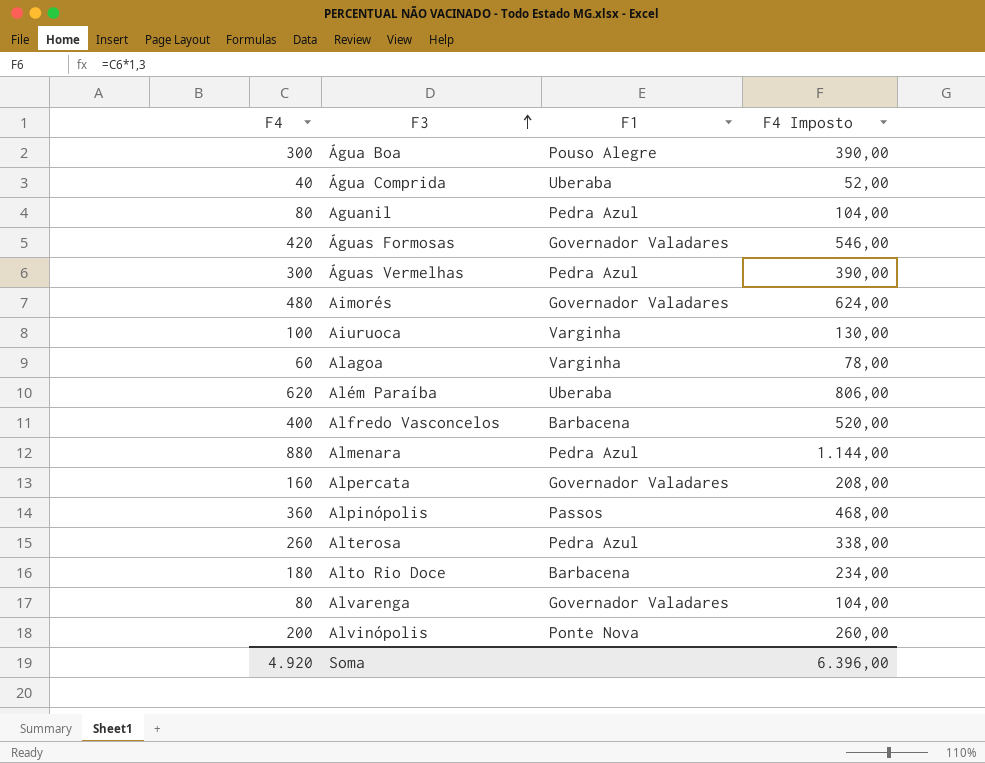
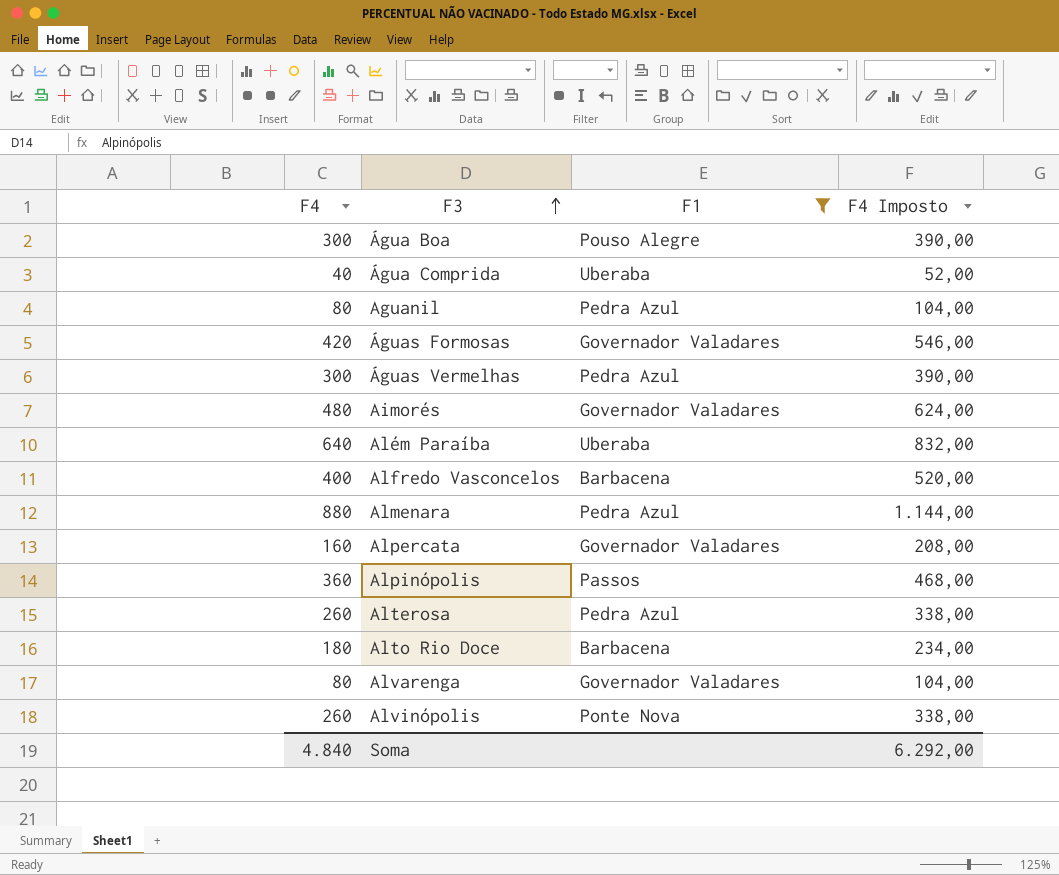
filter: none -> F1 != Varginha
Além Paraíba | F4: 620 -> 640
Além Paraíba | F4 Imposto: 806,00 -> 832,00
Alvinópolis | F4: 200 -> 260
Alvinópolis | F4 Imposto: 260,00 -> 338,00
Soma | F4: 4.920 -> 4.840
Soma | F4 Imposto: 6.396,00 -> 6.292,00

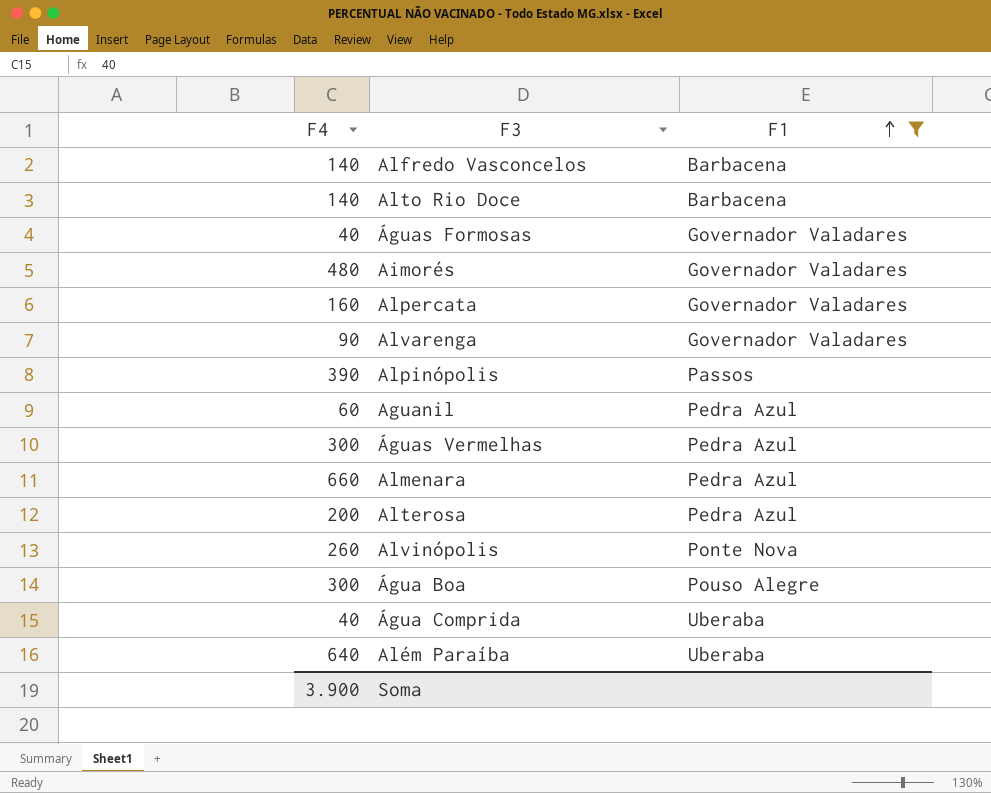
row order: F3 ascending -> F1 ascending
column F4 Imposto | formula: [F4] * 1,3 -> none
Alfredo Vasconcelos | F4: 400 -> 140
Alto Rio Doce | F4: 180 -> 140
Águas Formosas | F4: 420 -> 40
Alvarenga | F4: 80 -> 90
Alpinópolis | F4: 360 -> 390
Aguanil | F4: 80 -> 60
Almenara | F4: 880 -> 660
Alterosa | F4: 260 -> 200
Soma | F4: 4.840 -> 3.900

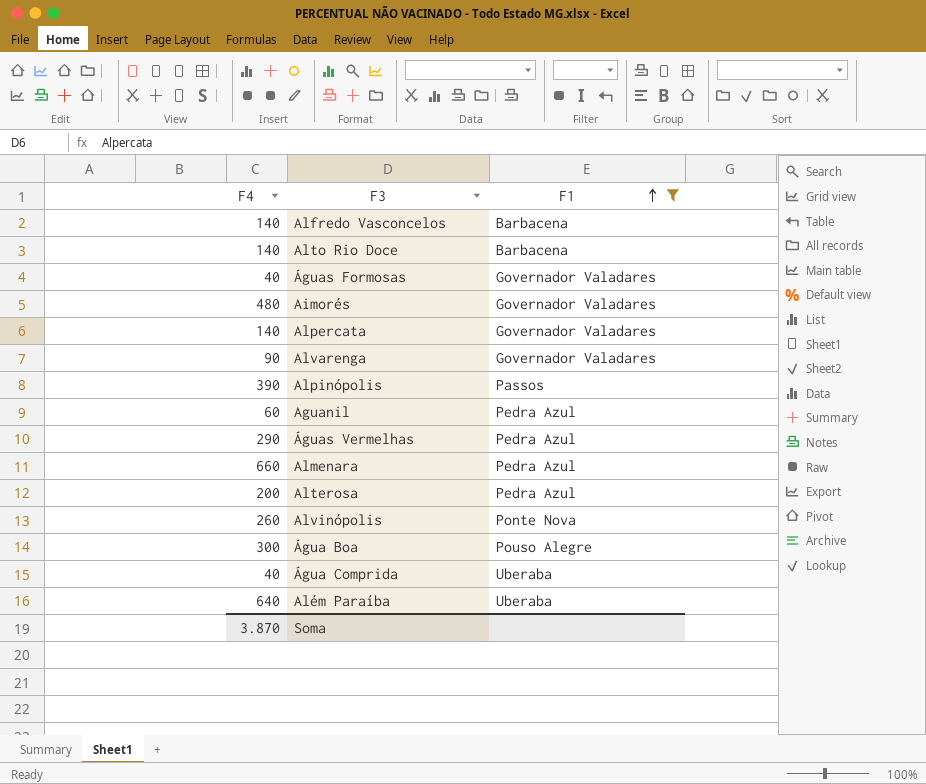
Alpercata | F4: 160 -> 140
Águas Vermelhas | F4: 300 -> 290
Soma | F4: 3.900 -> 3.870

